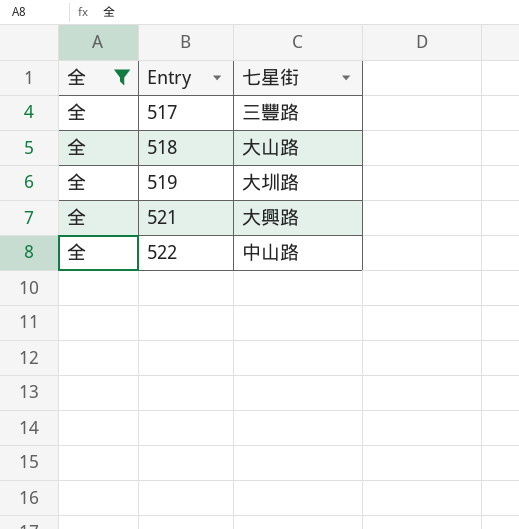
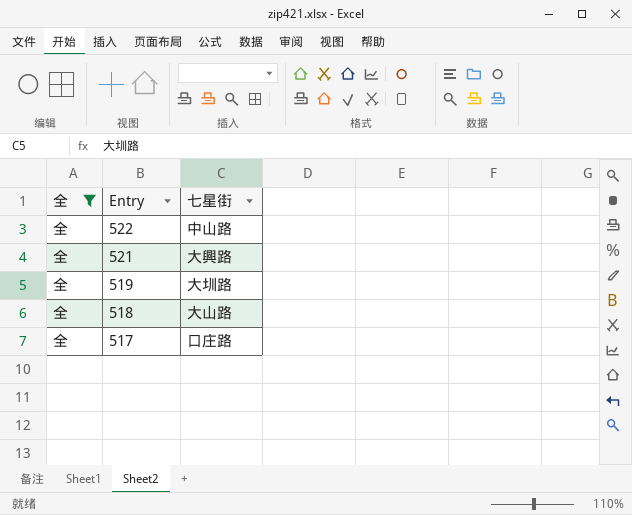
row order: Entry ascending -> Entry descending
517 | 七星街: 三豐路 -> 口庄路

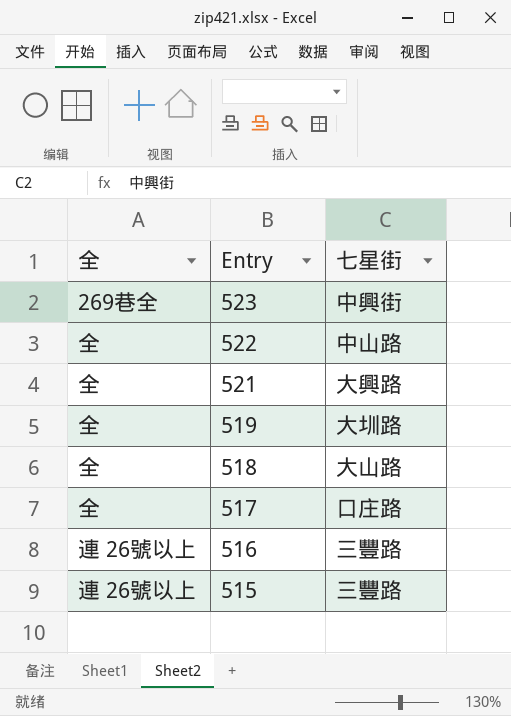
filter: 全 = 全 -> none

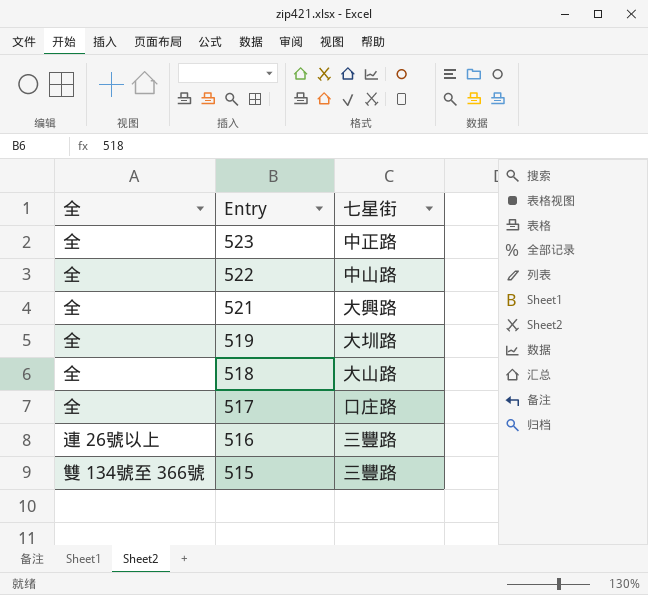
523 | 全: 269巷全 -> 全
523 | 七星街: 中興街 -> 中正路
515 | 全: 連 26號以上 -> 雙 134號至 366號

